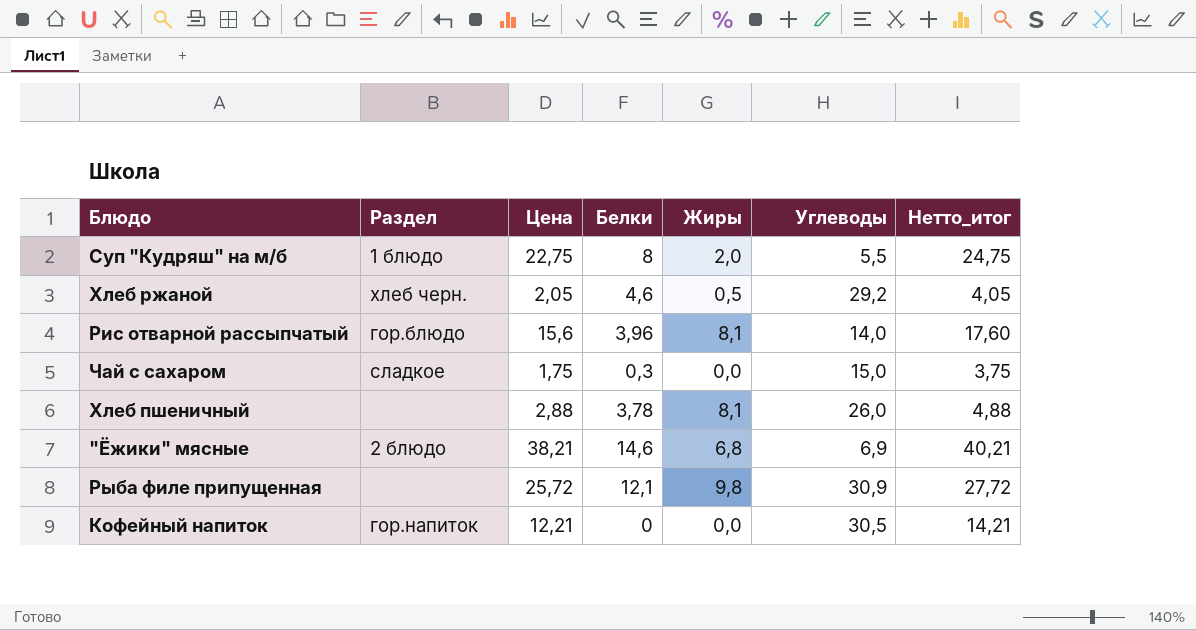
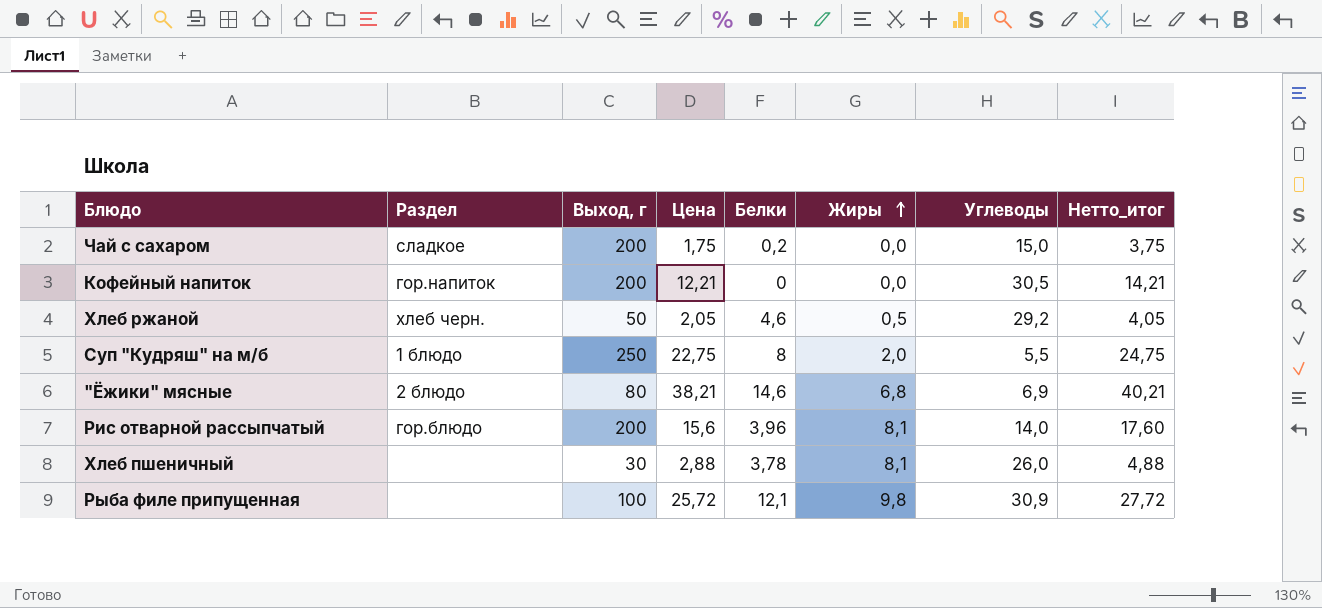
row order: none -> Жиры ascending
column Выход, г | position: none -> 3
Чай с сахаром | Белки: 0,3 -> 0,2

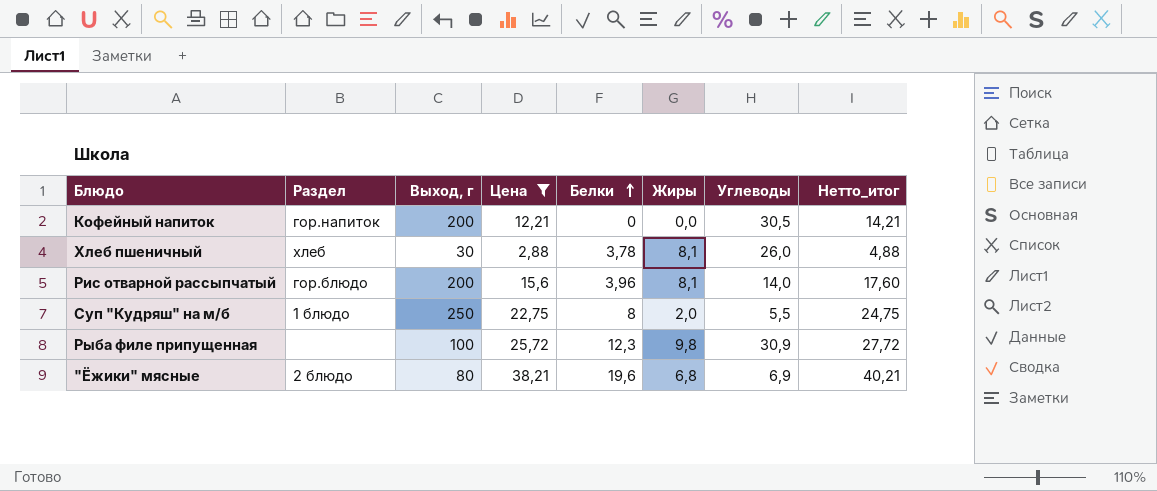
filter: none -> Цена >= 2,88
row order: Жиры ascending -> Белки ascending
Хлеб пшеничный | Раздел: none -> хлеб
Рыба филе припущенная | Белки: 12,1 -> 12,3
"Ёжики" мясные | Белки: 14,6 -> 19,6

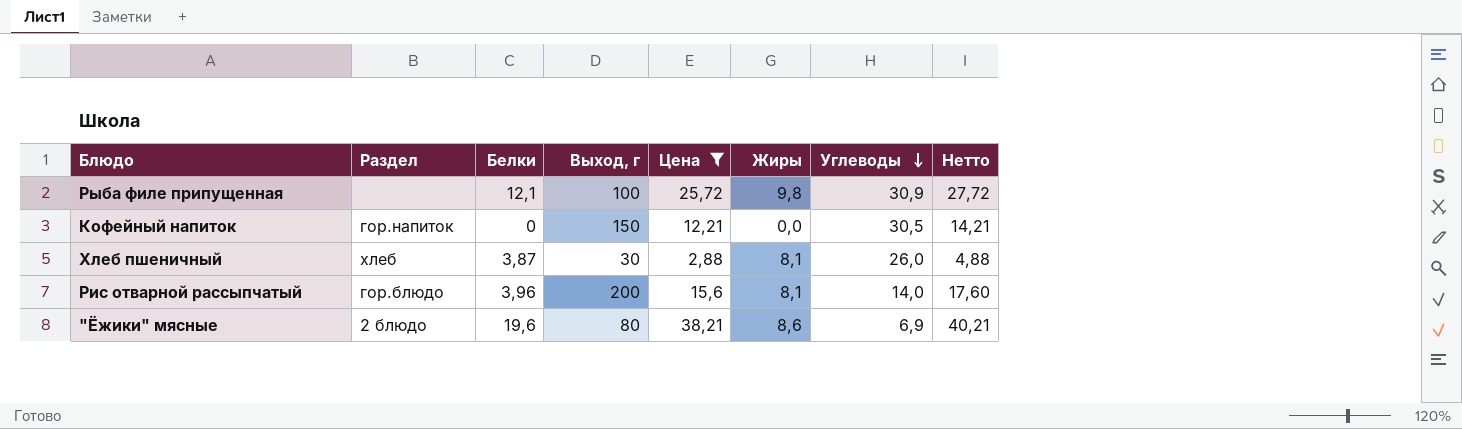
row order: Белки ascending -> Углеводы descending
column Белки | position: 5 -> 3
column name: Нетто_итог -> Нетто
row Суп "Кудряш" на м/б: 1 блюдо | 250 | 22,75 | 8 | 2,0 | 5,5 | 24,75 -> none
Рыба филе припущенная | Белки: 12,3 -> 12,1
Кофейный напиток | Выход, г: 200 -> 150
Хлеб пшеничный | Белки: 3,78 -> 3,87
"Ёжики" мясные | Жиры: 6,8 -> 8,6

